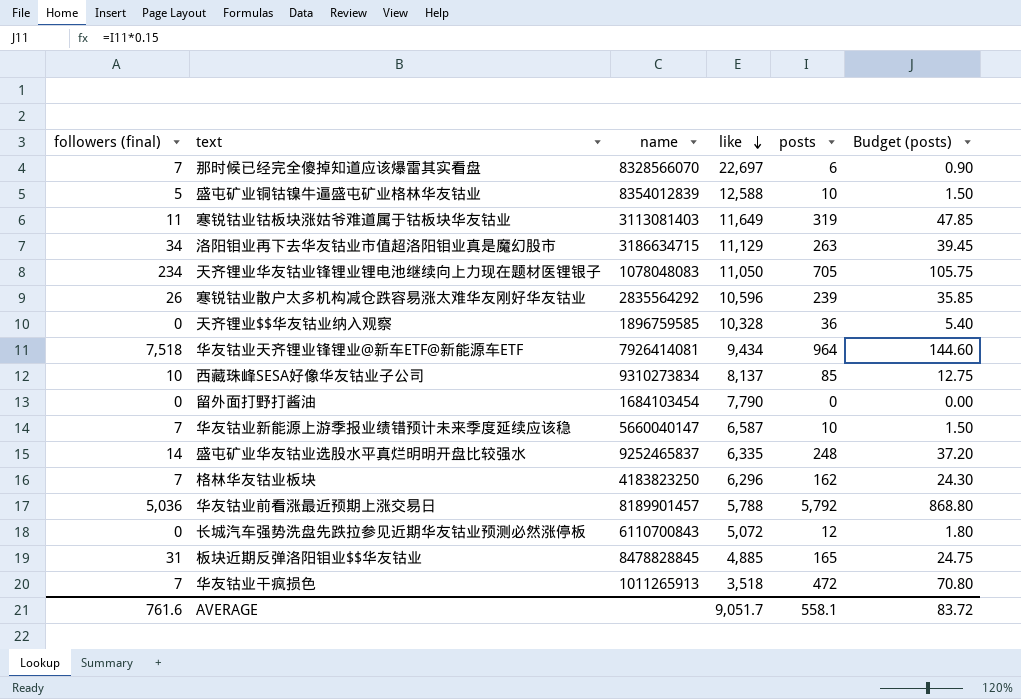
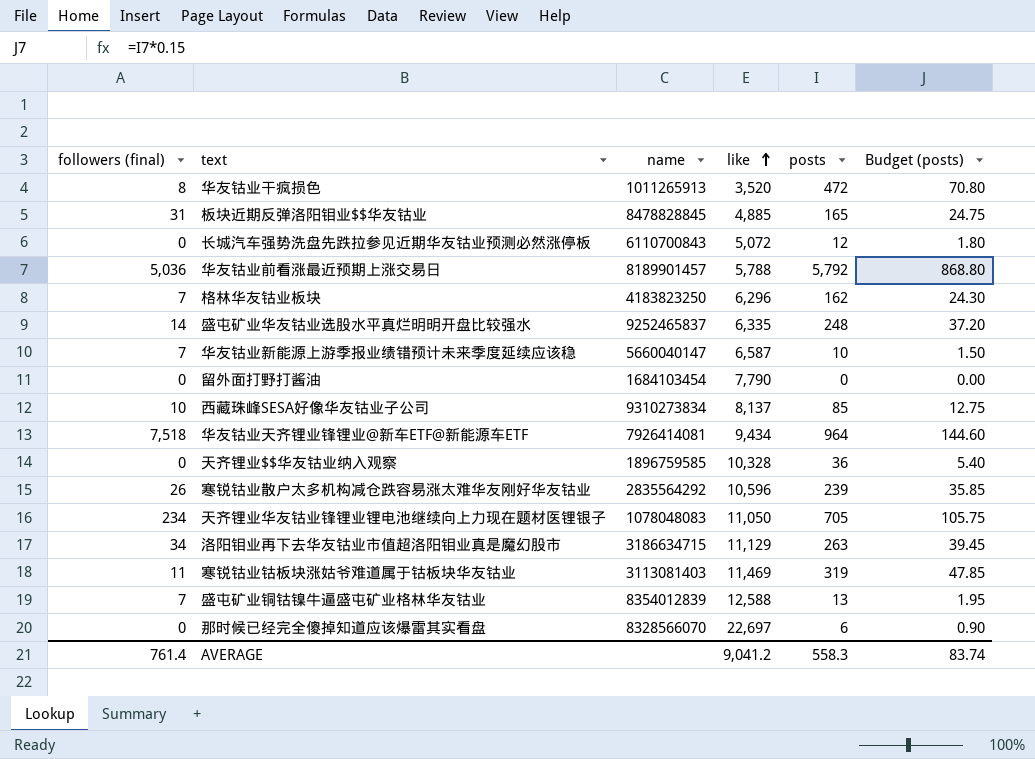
row order: like descending -> like ascending
华友钴业干疯损色 | followers (final): 7 -> 8
华友钴业干疯损色 | like: 3,518 -> 3,520
寒锐钴业钴板块涨姑爷难道属于钴板块华友钴业 | like: 11,649 -> 11,469
盛屯矿业铜钴镍牛逼盛屯矿业格林华友钴业 | followers (final): 5 -> 7
盛屯矿业铜钴镍牛逼盛屯矿业格林华友钴业 | posts: 10 -> 13
盛屯矿业铜钴镍牛逼盛屯矿业格林华友钴业 | Budget (posts): 1.50 -> 1.95
那时候已经完全傻掉知道应该爆雷其实看盘 | followers (final): 7 -> 0
AVERAGE | followers (final): 761.6 -> 761.4
AVERAGE | like: 9,051.7 -> 9,041.2
AVERAGE | posts: 558.1 -> 558.3
AVERAGE | Budget (posts): 83.72 -> 83.74

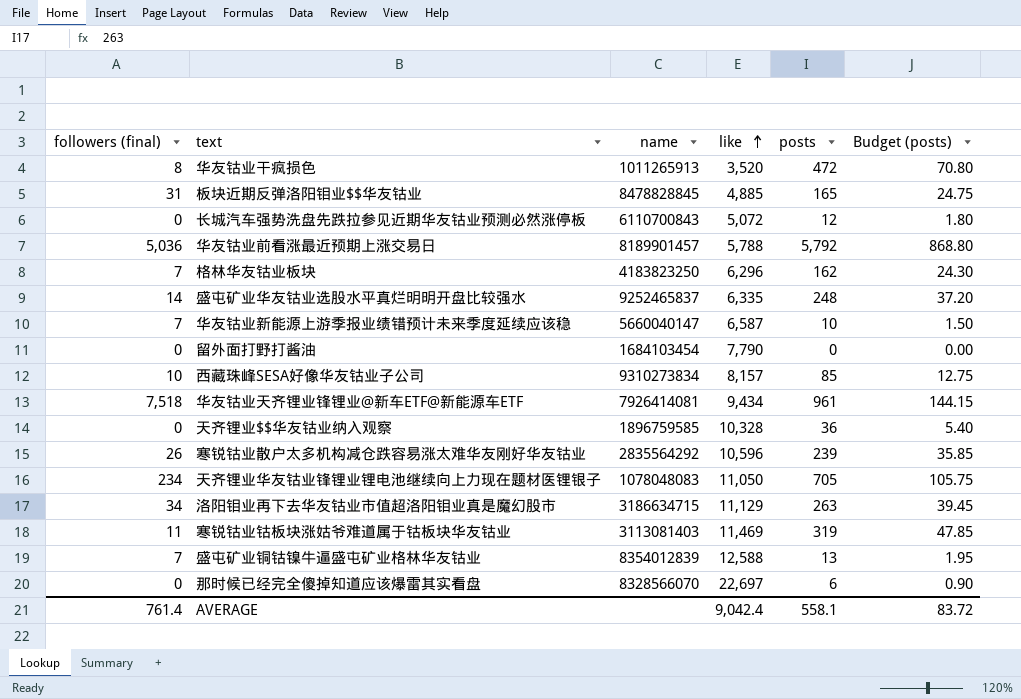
西藏珠峰SESA好像华友钴业子公司 | like: 8,137 -> 8,157
华友钴业天齐锂业锋锂业@新车ETF@新能源车ETF | posts: 964 -> 961
华友钴业天齐锂业锋锂业@新车ETF@新能源车ETF | Budget (posts): 144.60 -> 144.15
AVERAGE | like: 9,041.2 -> 9,042.4
AVERAGE | posts: 558.3 -> 558.1
AVERAGE | Budget (posts): 83.74 -> 83.72

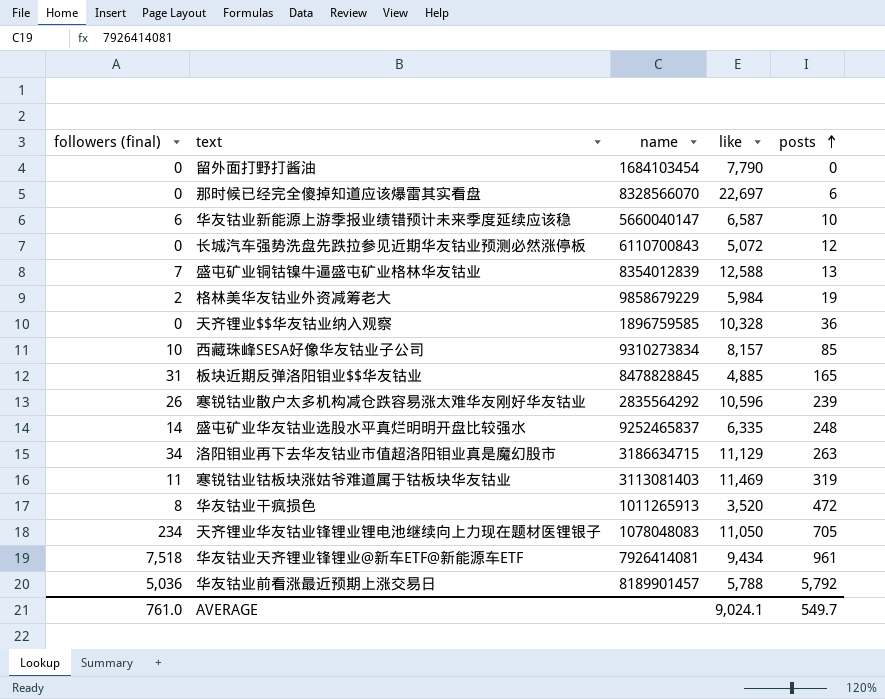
row order: like ascending -> posts ascending
column Budget (posts) | formula: [posts] * 0.15 -> none
row 格林华友钴业板块: 7 | 4183823250 | 6,296 | 162 | 24.30 -> none
华友钴业新能源上游季报业绩错预计未来季度延续应该稳 | followers (final): 7 -> 6
row 格林美华友钴业外资减筹老大: none -> 2 | 9858679229 | 5,984 | 19
AVERAGE | followers (final): 761.4 -> 761.0
AVERAGE | like: 9,042.4 -> 9,024.1
AVERAGE | posts: 558.1 -> 549.7

